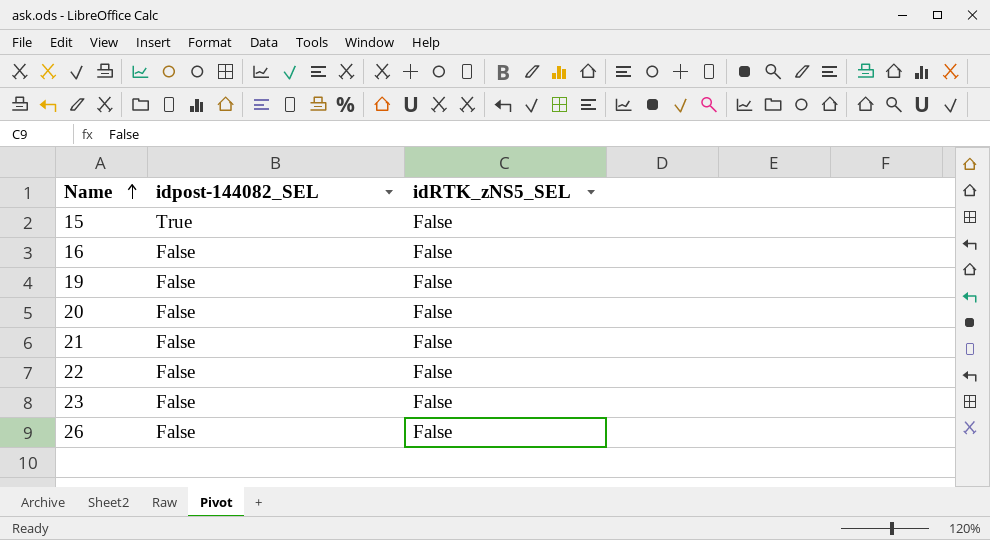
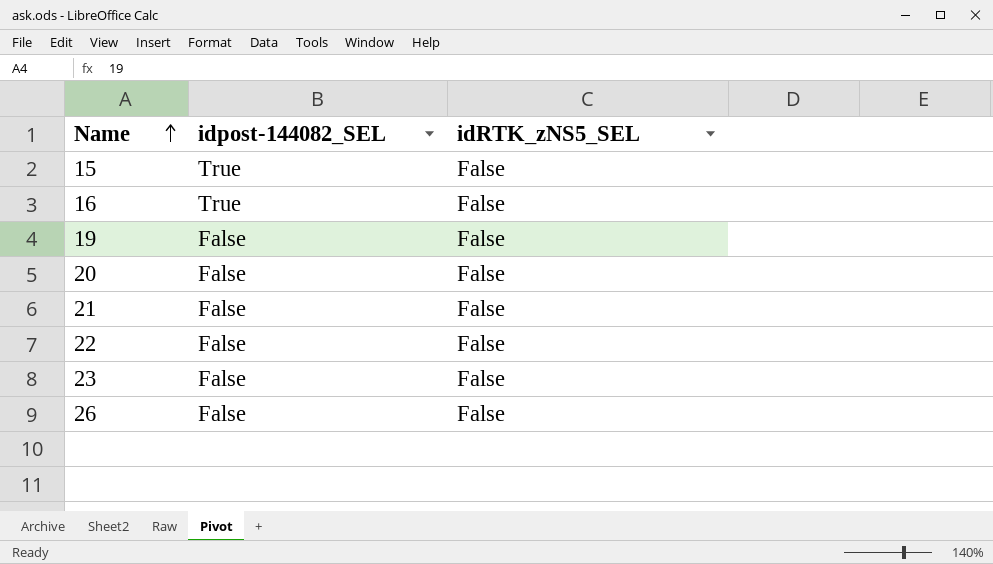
16 | idpost-144082_SEL: False -> True

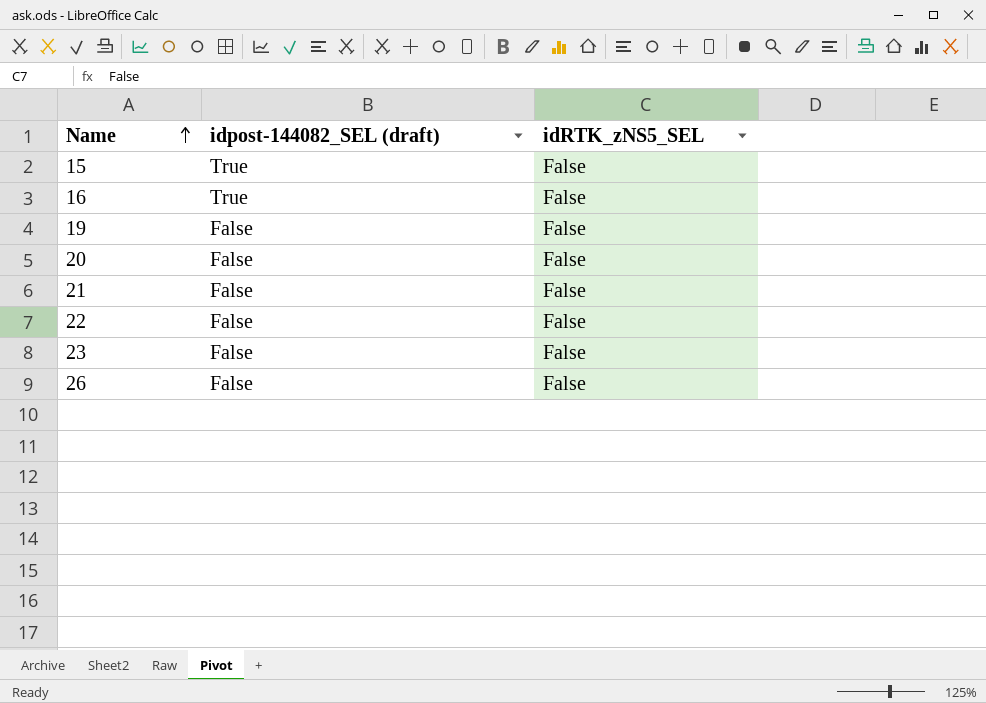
column name: idpost-144082_SEL -> idpost-144082_SEL (draft)

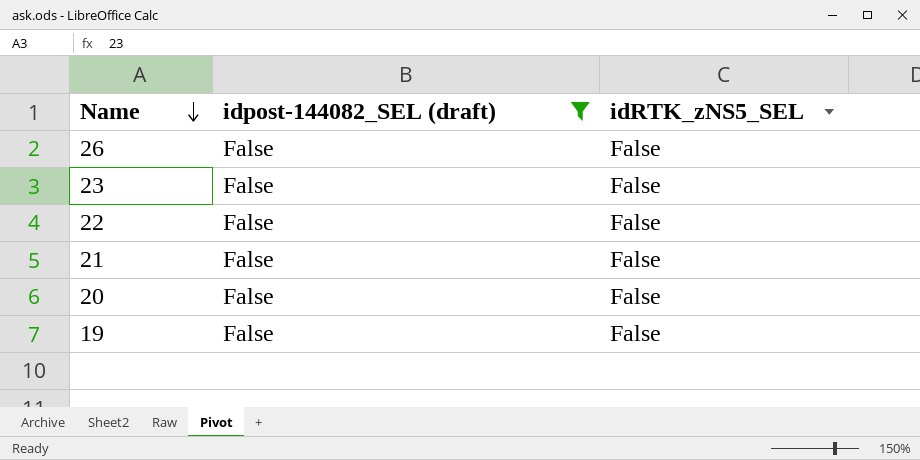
filter: none -> idpost-144082_SEL (draft) = False
row order: Name ascending -> Name descending

